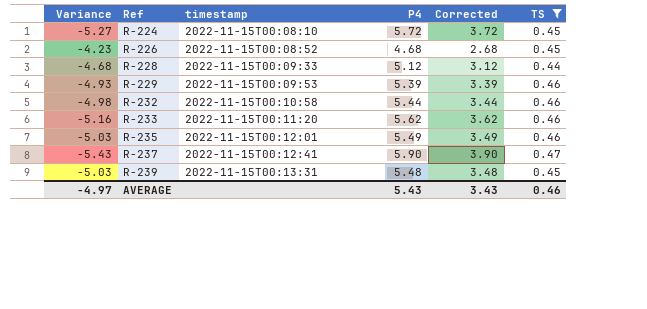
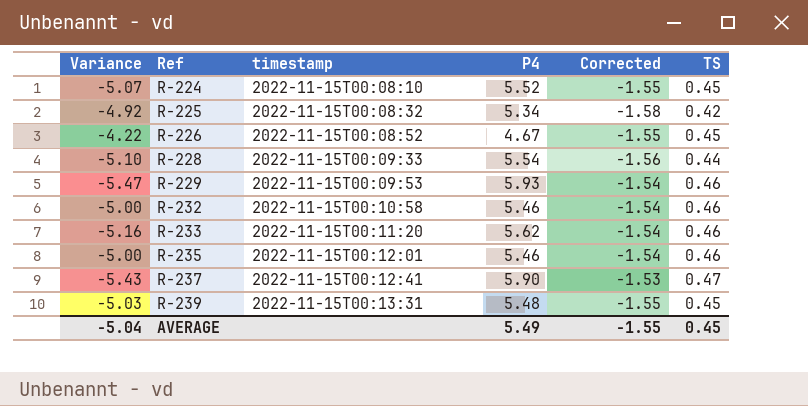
filter: TS != 0.42 -> none
column Corrected | formula: [P4] - 2 -> [TS] - 2
R-224 | Variance: -5.27 -> -5.07
R-224 | P4: 5.72 -> 5.52
R-226 | Variance: -4.23 -> -4.22
R-226 | P4: 4.68 -> 4.67
R-228 | Variance: -4.68 -> -5.10
R-228 | P4: 5.12 -> 5.54
R-229 | Variance: -4.93 -> -5.47
R-229 | P4: 5.39 -> 5.93
R-232 | Variance: -4.98 -> -5.00
R-232 | P4: 5.44 -> 5.46
R-235 | Variance: -5.03 -> -5.00
R-235 | P4: 5.49 -> 5.46
AVERAGE | Variance: -4.97 -> -5.04
AVERAGE | P4: 5.43 -> 5.49
AVERAGE | Corrected: 3.43 -> -1.55
AVERAGE | TS: 0.46 -> 0.45

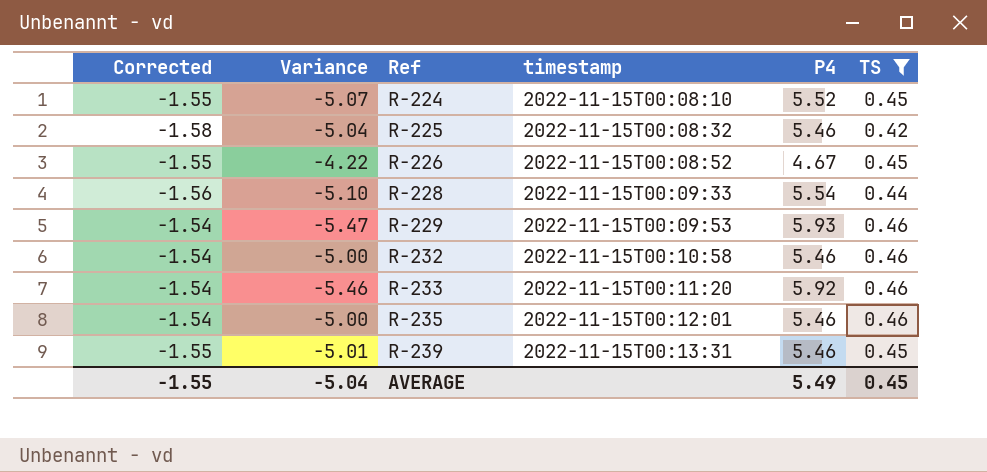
filter: none -> TS != 0.47
column Corrected | position: 5 -> 1
R-225 | Variance: -4.92 -> -5.04
R-225 | P4: 5.34 -> 5.46
R-233 | Variance: -5.16 -> -5.46
R-233 | P4: 5.62 -> 5.92
R-239 | Variance: -5.03 -> -5.01
R-239 | P4: 5.48 -> 5.46

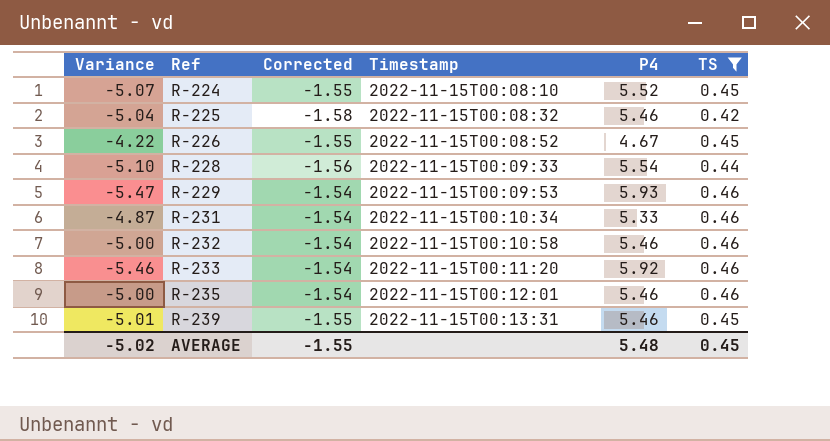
column Corrected | position: 1 -> 3
column name: timestamp -> Timestamp
row R-231: none -> -4.87 | -1.54 | 2022-11-15T00:10:34 | 5.33 | 0.46
AVERAGE | Variance: -5.04 -> -5.02
AVERAGE | P4: 5.49 -> 5.48

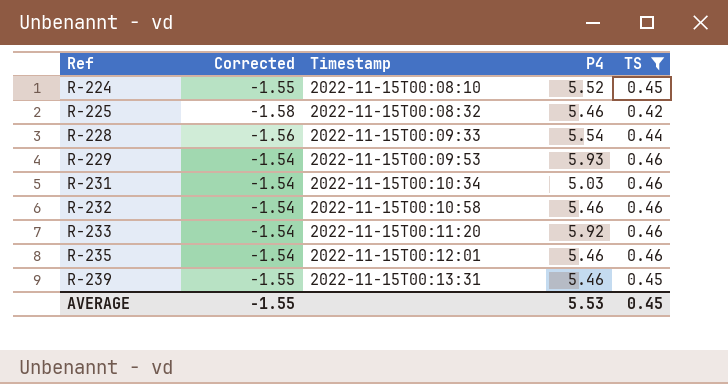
column Variance | formula: [TS] - [P4] -> none
row R-226: -4.22 | -1.55 | 2022-11-15T00:08:52 | 4.67 | 0.45 -> none
R-231 | P4: 5.33 -> 5.03
AVERAGE | P4: 5.48 -> 5.53

